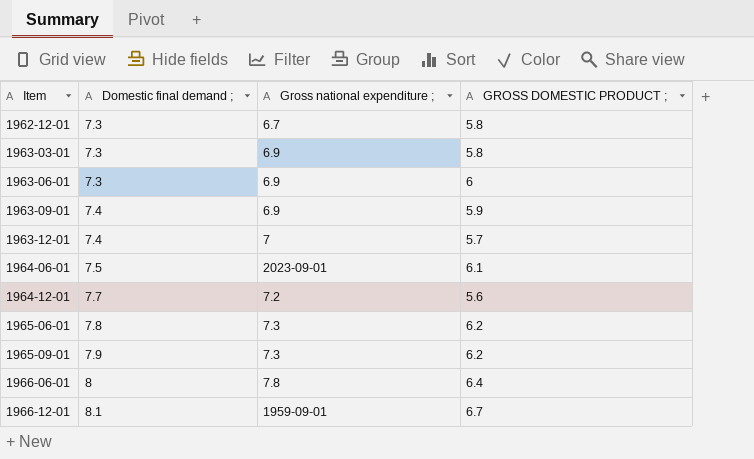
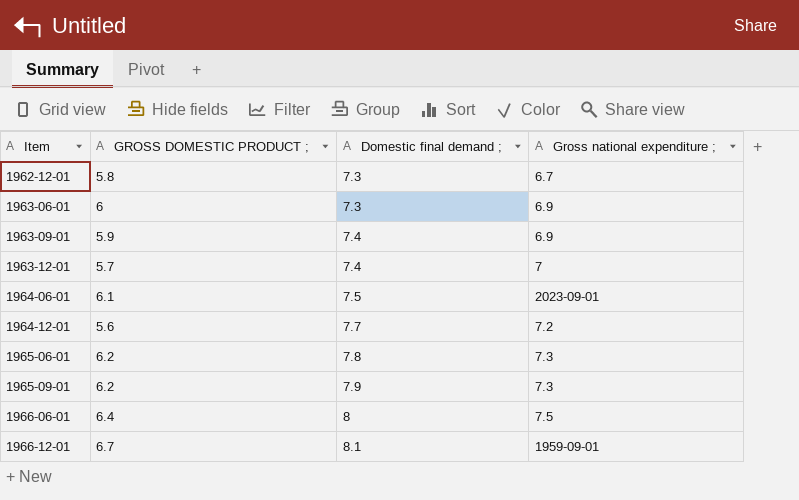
column GROSS DOMESTIC PRODUCT ; | position: 4 -> 2
row 1963-03-01: 7.3 | 6.9 | 5.8 -> none
1966-06-01 | Gross national expenditure ;: 7.8 -> 7.5

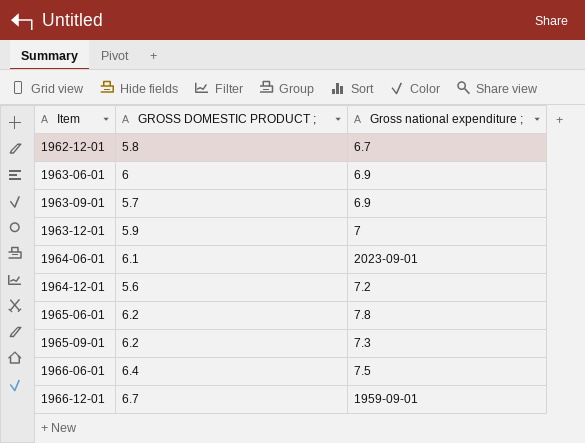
column Domestic final demand ; | position: 3 -> none
1963-09-01 | GROSS DOMESTIC PRODUCT ;: 5.9 -> 5.7
1963-12-01 | GROSS DOMESTIC PRODUCT ;: 5.7 -> 5.9
1965-06-01 | Gross national expenditure ;: 7.3 -> 7.8

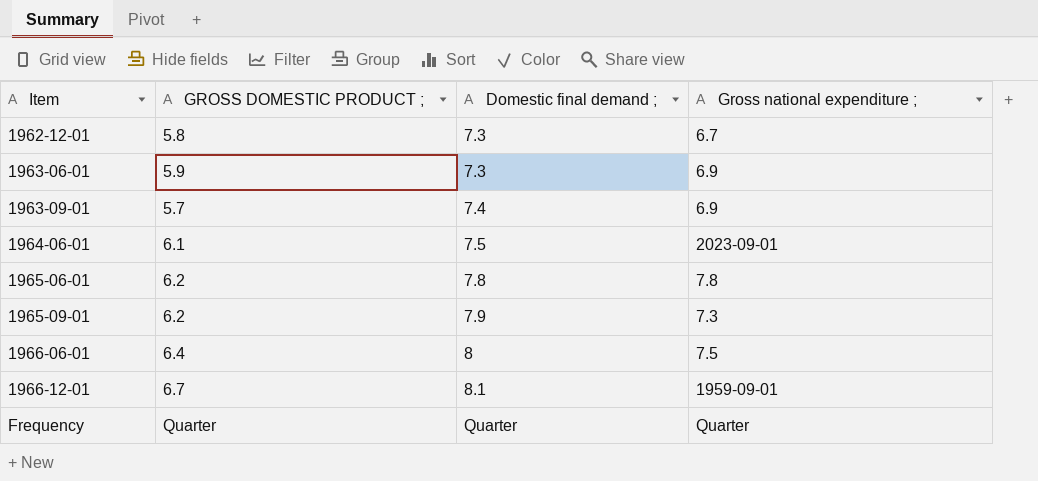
column Domestic final demand ; | position: none -> 3
row 1963-12-01: 5.9 | 7 -> none
row 1964-12-01: 5.6 | 7.2 -> none
1963-06-01 | GROSS DOMESTIC PRODUCT ;: 6 -> 5.9
row Frequency: none -> Quarter | Quarter | Quarter

